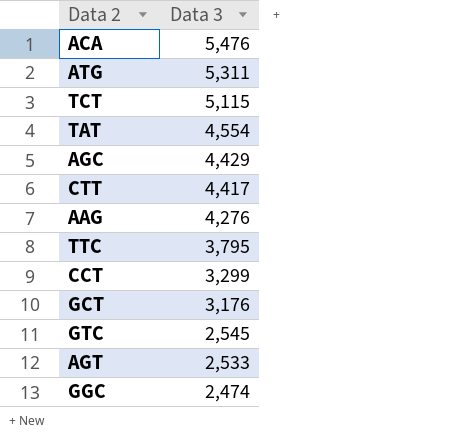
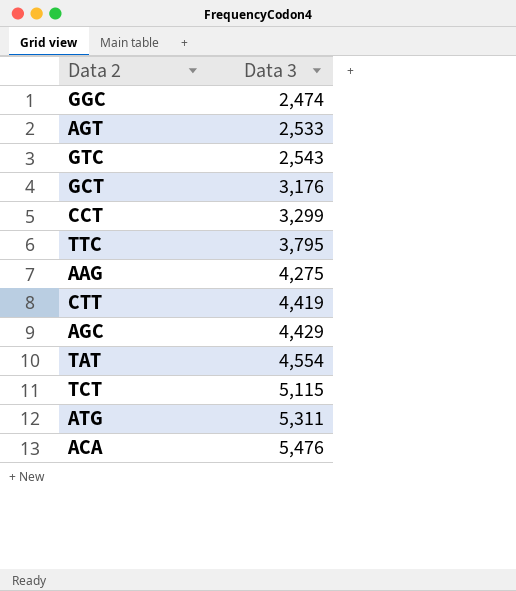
row order: Data 3 descending -> Data 3 ascending
GTC | Data 3: 2,545 -> 2,543
AAG | Data 3: 4,276 -> 4,275
CTT | Data 3: 4,417 -> 4,419

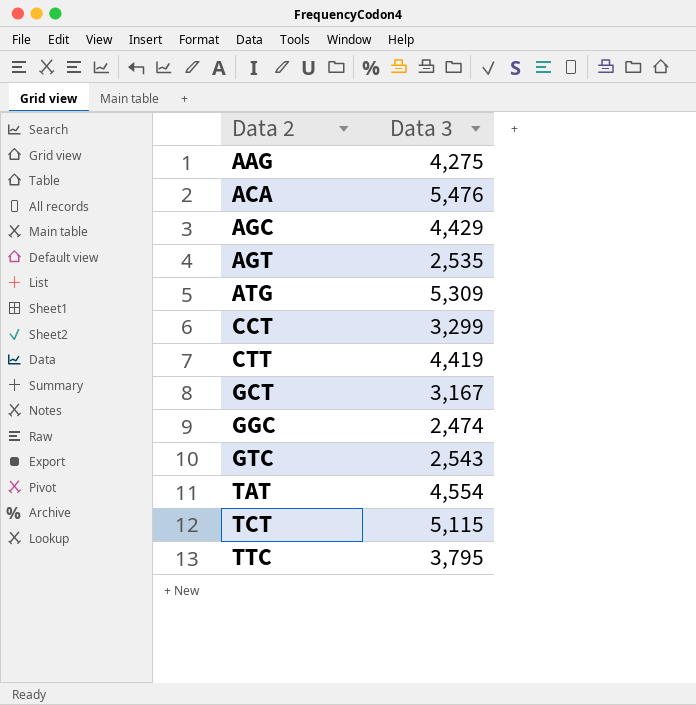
row order: Data 3 ascending -> Data 2 ascending
AGT | Data 3: 2,533 -> 2,535
ATG | Data 3: 5,311 -> 5,309
GCT | Data 3: 3,176 -> 3,167

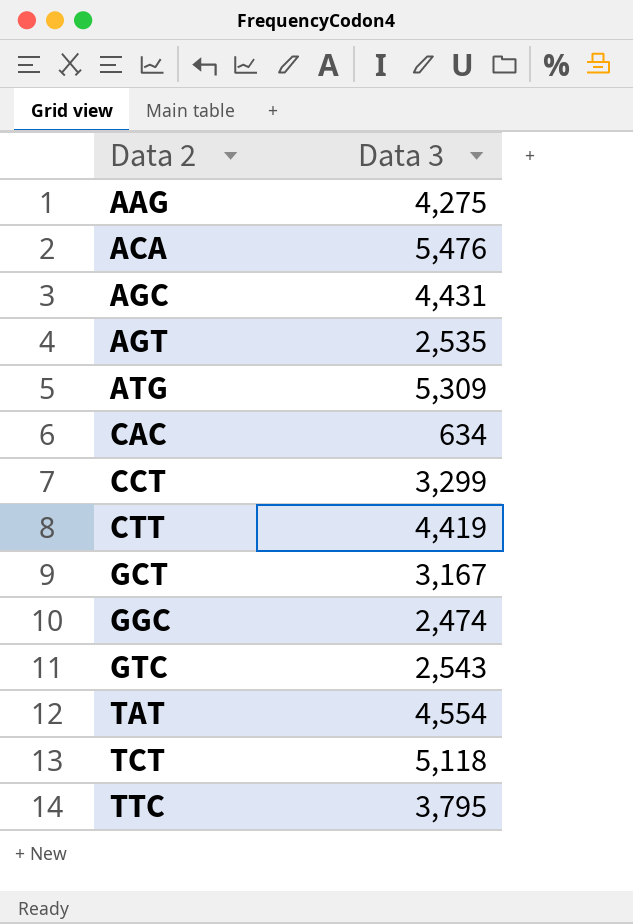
AGC | Data 3: 4,429 -> 4,431
row CAC: none -> 634
TCT | Data 3: 5,115 -> 5,118

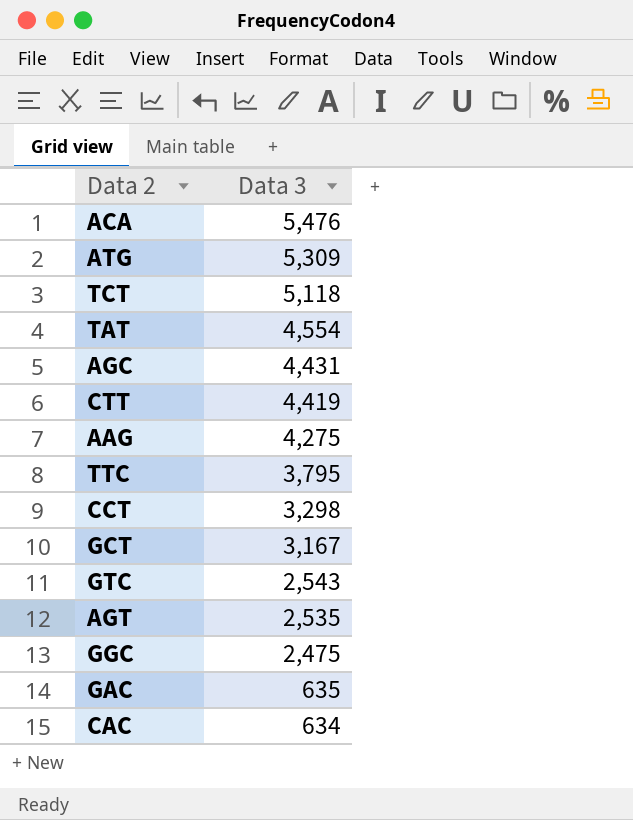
row order: Data 2 ascending -> Data 3 descending
CCT | Data 3: 3,299 -> 3,298
GGC | Data 3: 2,474 -> 2,475
row GAC: none -> 635

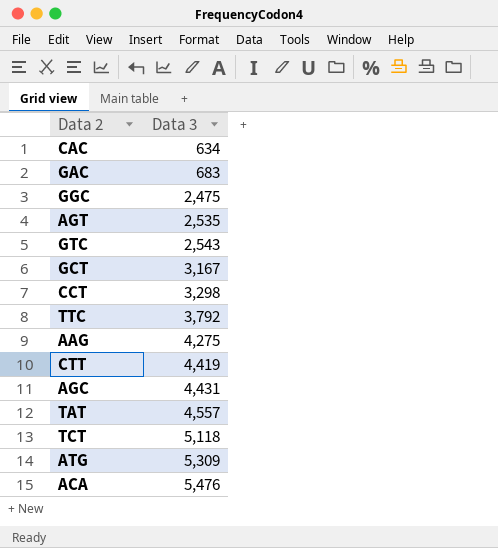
row order: Data 3 descending -> Data 3 ascending
GAC | Data 3: 635 -> 683
TTC | Data 3: 3,795 -> 3,792
TAT | Data 3: 4,554 -> 4,557

